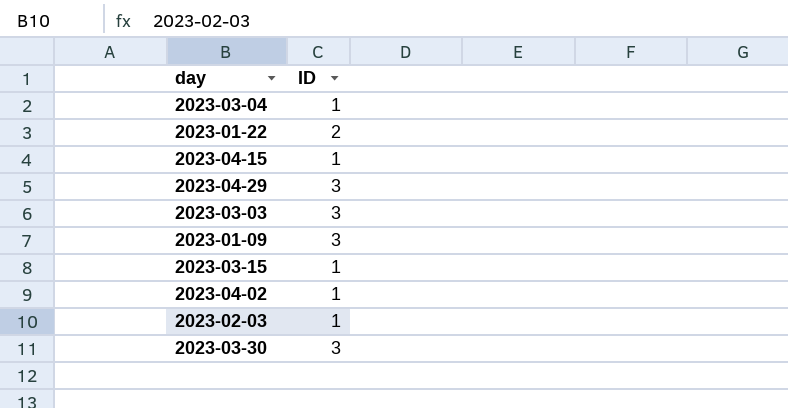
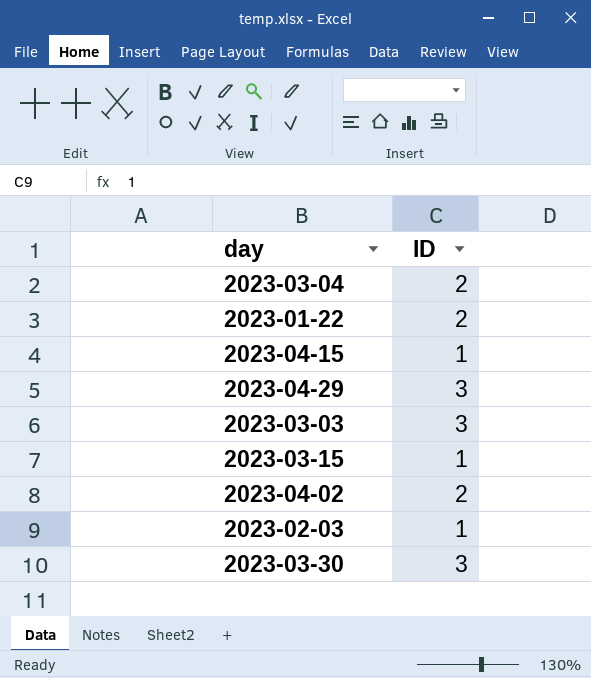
row 2023-01-09: 3 -> none
2023-03-04 | ID: 1 -> 2
2023-04-02 | ID: 1 -> 2

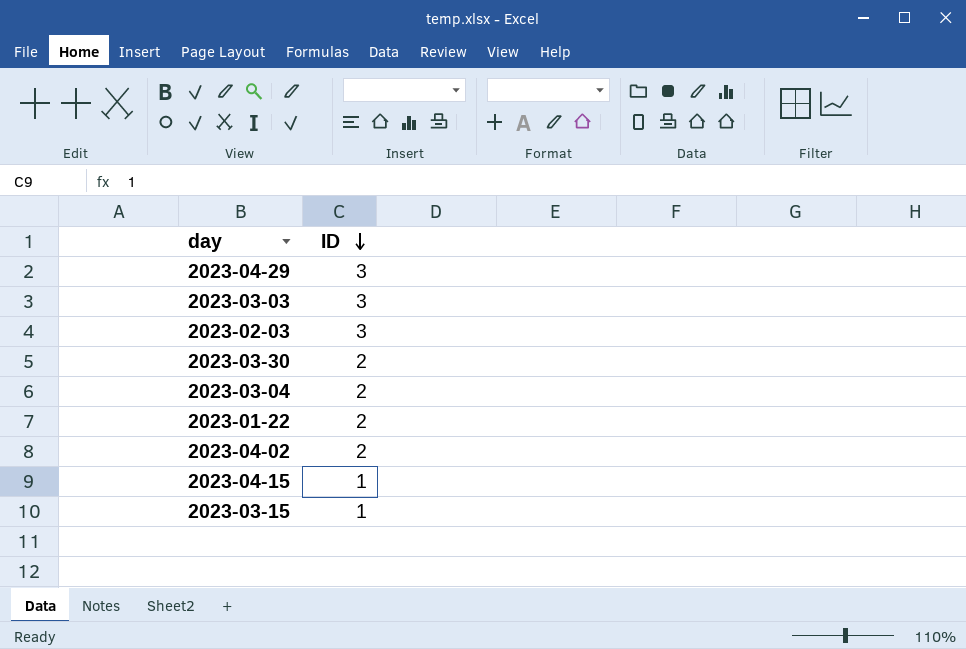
row order: none -> ID descending
2023-02-03 | ID: 1 -> 3
2023-03-30 | ID: 3 -> 2

